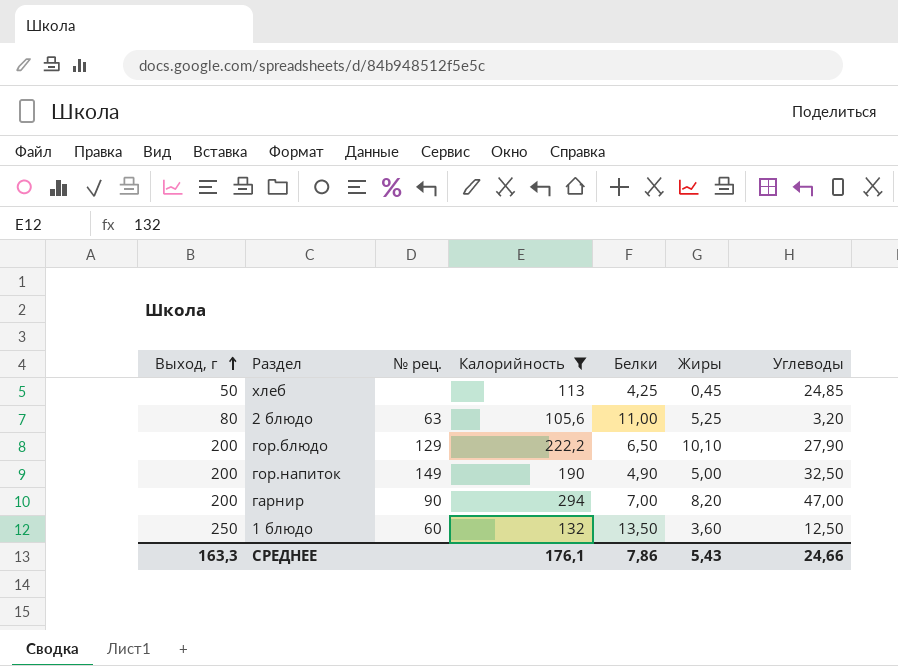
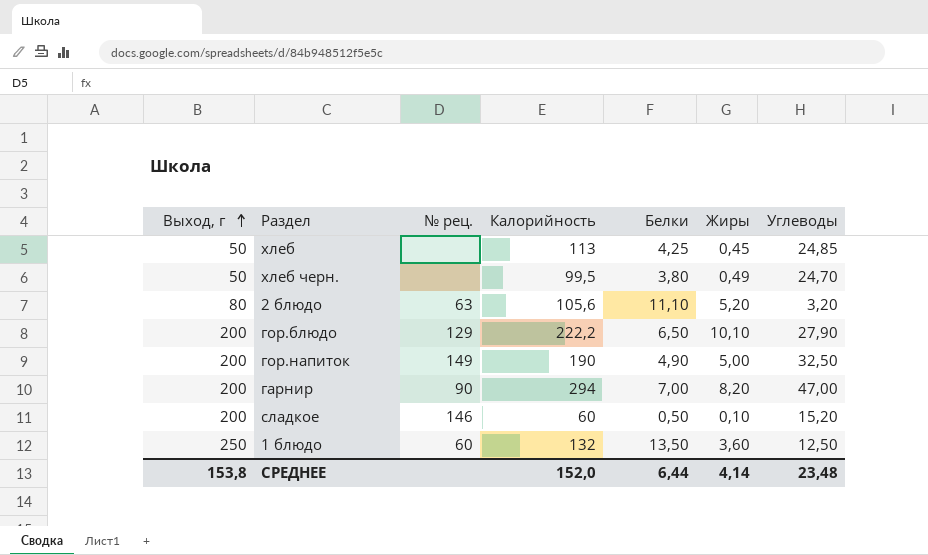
filter: Калорийность >= 105,6 -> none
2 блюдо | Белки: 11,00 -> 11,10
2 блюдо | Жиры: 5,25 -> 5,20
СРЕДНЕЕ | Выход, г: 163,3 -> 153,8
СРЕДНЕЕ | Калорийность: 176,1 -> 152,0
СРЕДНЕЕ | Белки: 7,86 -> 6,44
СРЕДНЕЕ | Жиры: 5,43 -> 4,14
СРЕДНЕЕ | Углеводы: 24,66 -> 23,48

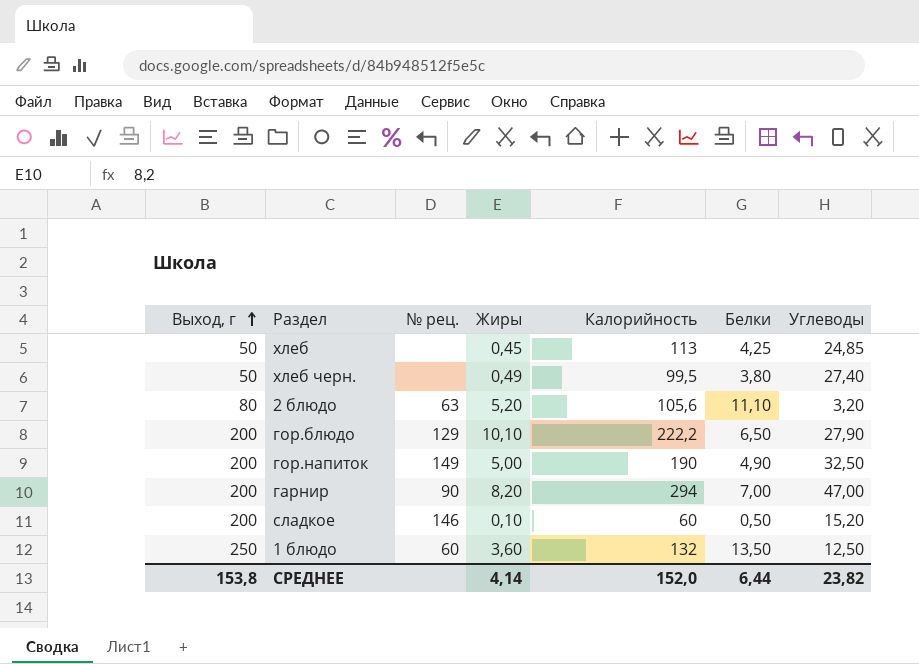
column Жиры | position: 6 -> 4
хлеб черн. | Углеводы: 24,70 -> 27,40
СРЕДНЕЕ | Углеводы: 23,48 -> 23,82

